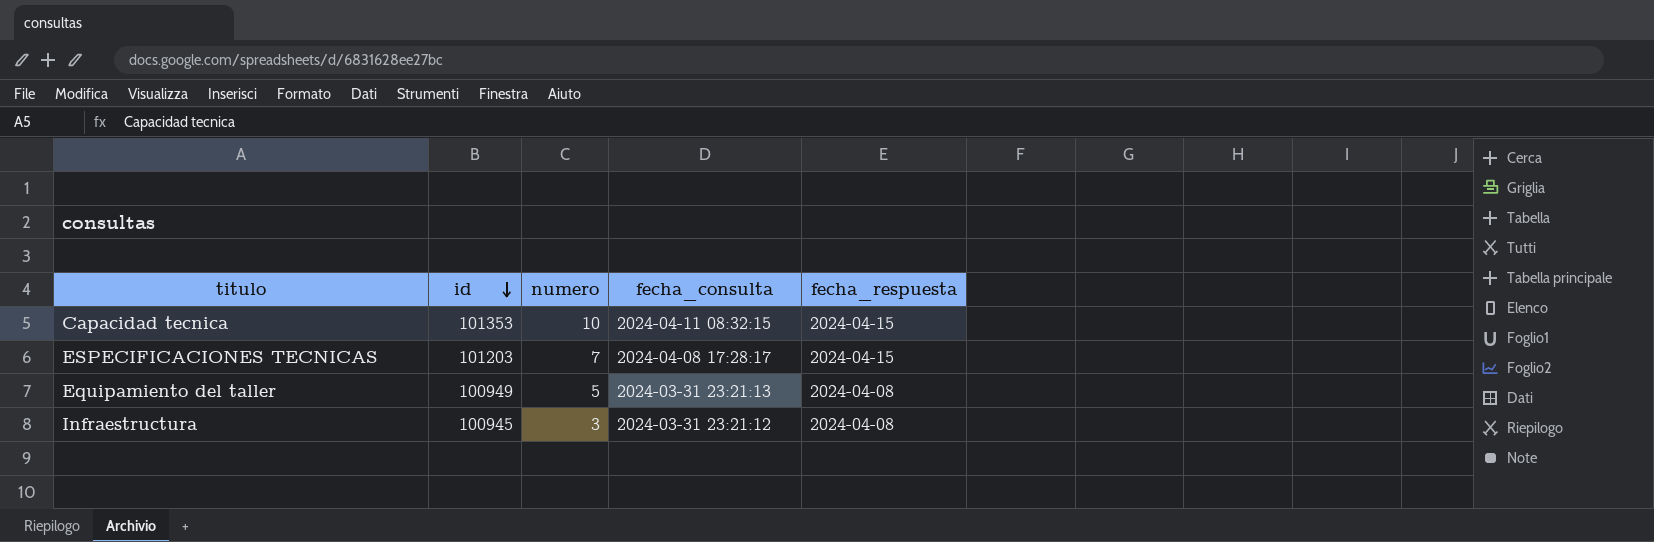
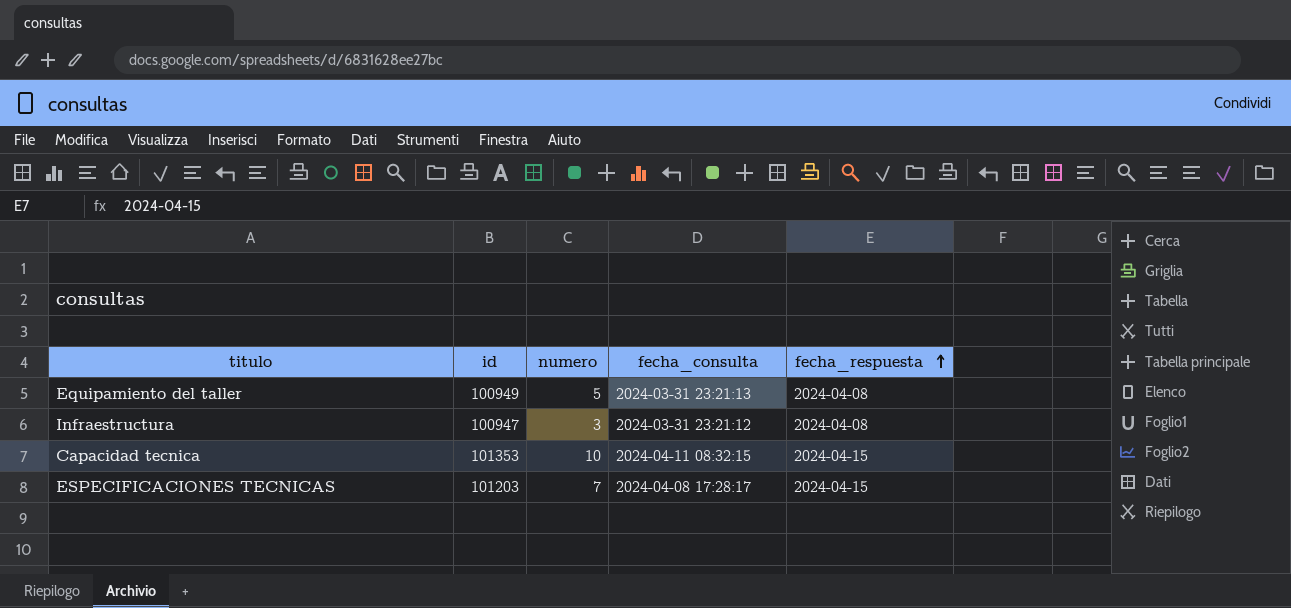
row order: id descending -> fecha_respuesta ascending
Infraestructura | id: 100945 -> 100947

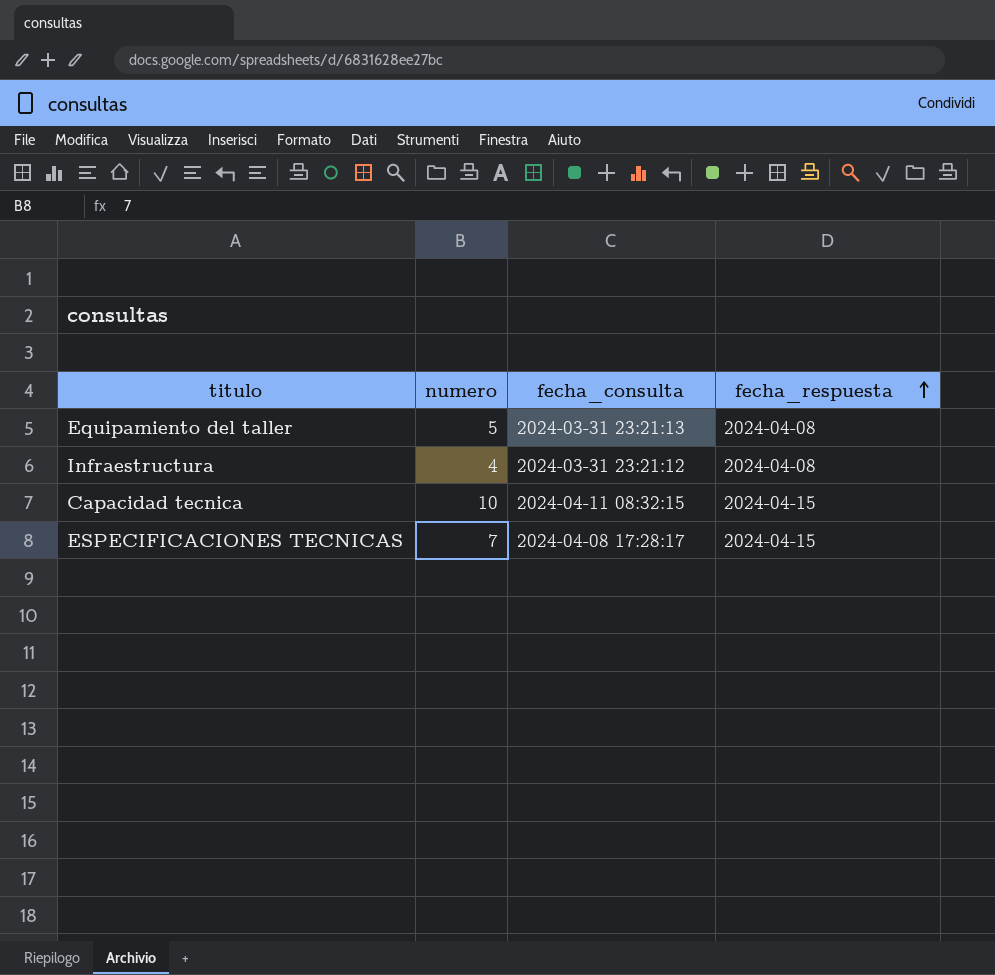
column id | position: 2 -> none
Infraestructura | numero: 3 -> 4

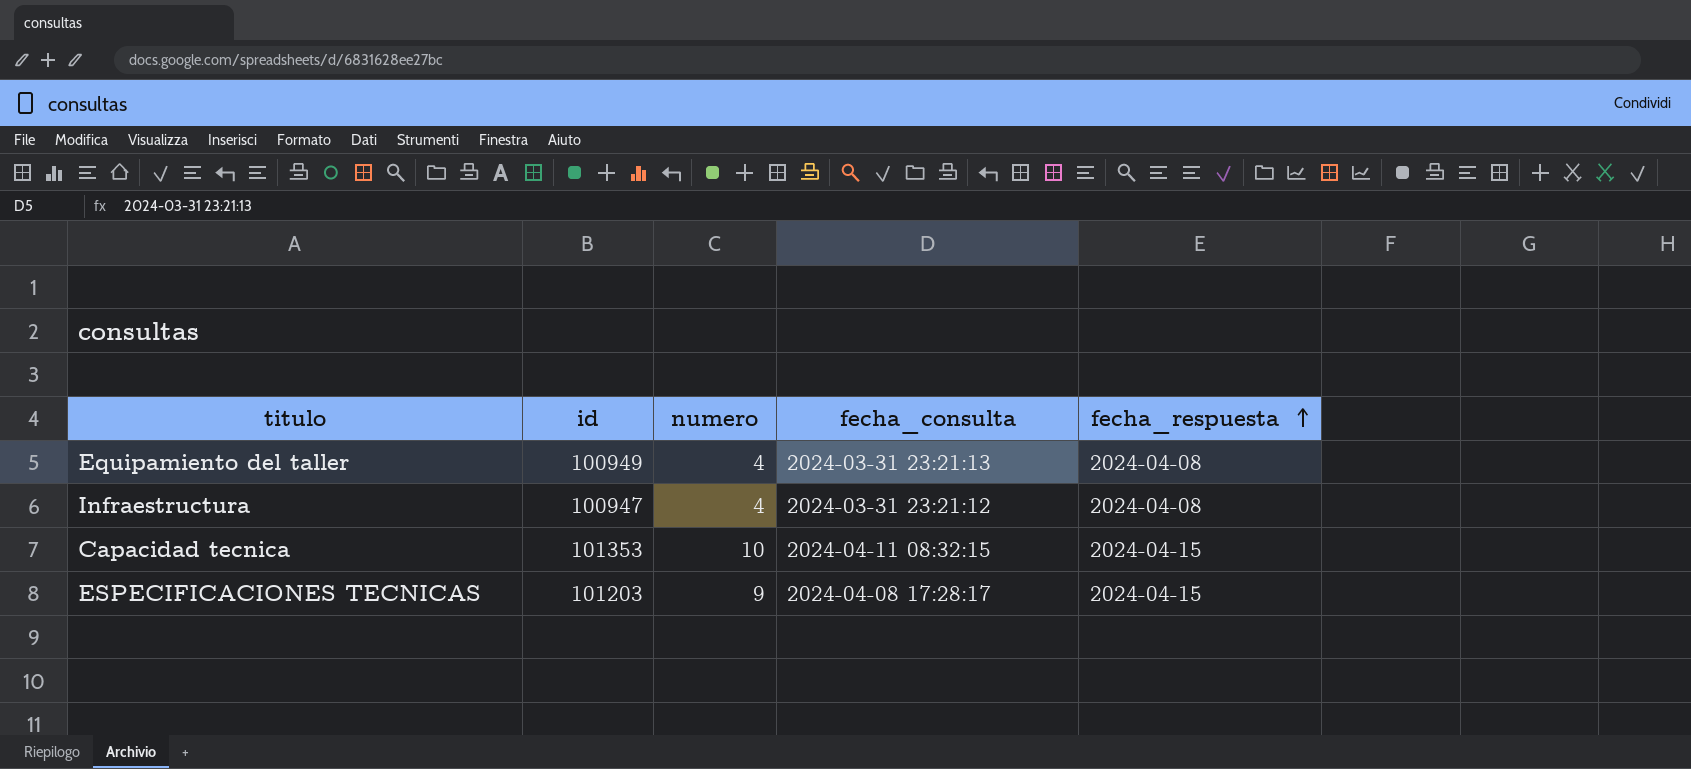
column id | position: none -> 2
Equipamiento del taller | numero: 5 -> 4
ESPECIFICACIONES TECNICAS | numero: 7 -> 9

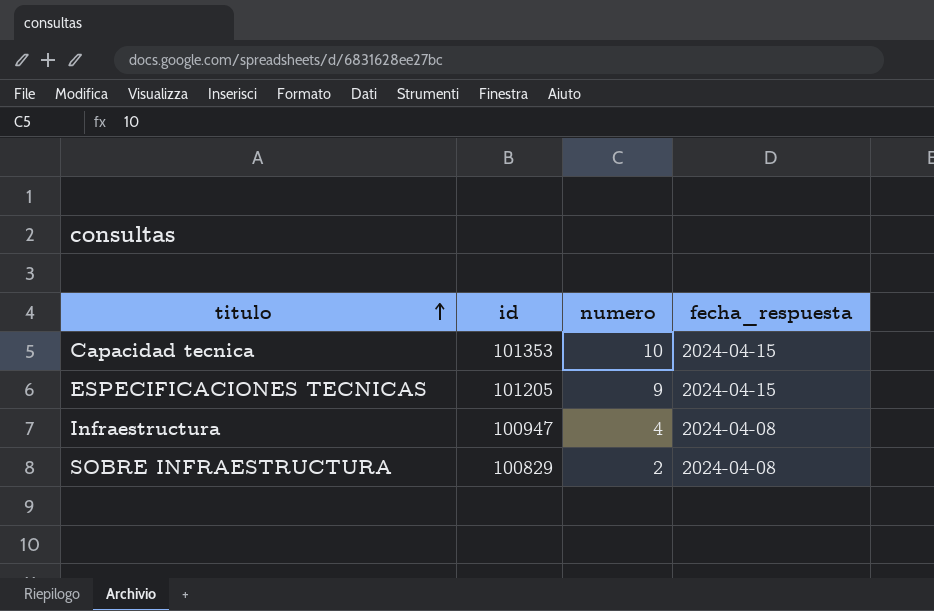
row order: fecha_respuesta ascending -> titulo ascending
column fecha_consulta | position: 4 -> none
row Equipamiento del taller: 100949 | 4 | 2024-03-31 23:21:13 | 2024-04-08 -> none
ESPECIFICACIONES TECNICAS | id: 101203 -> 101205
row SOBRE INFRAESTRUCTURA: none -> 100829 | 2 | 2024-04-08

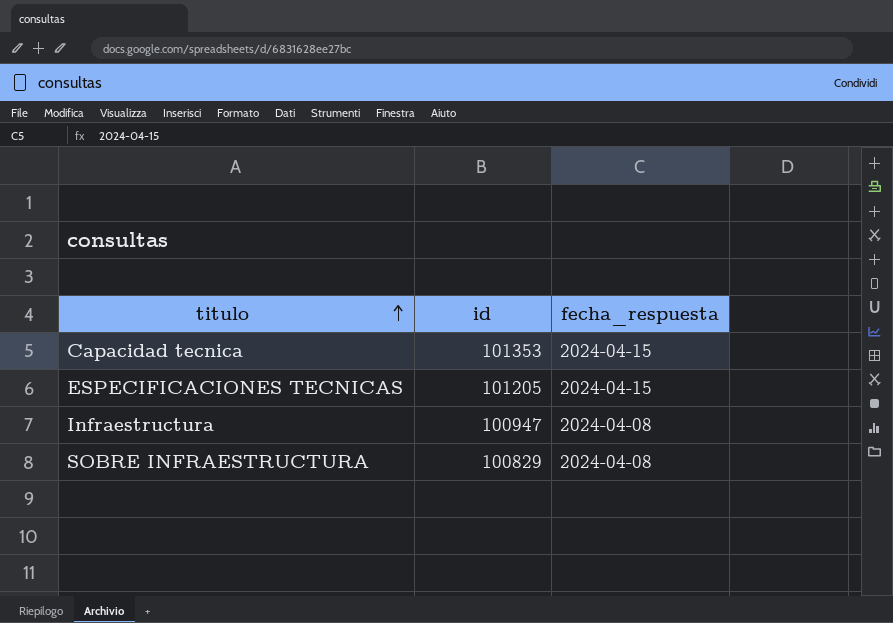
column numero | position: 3 -> none

